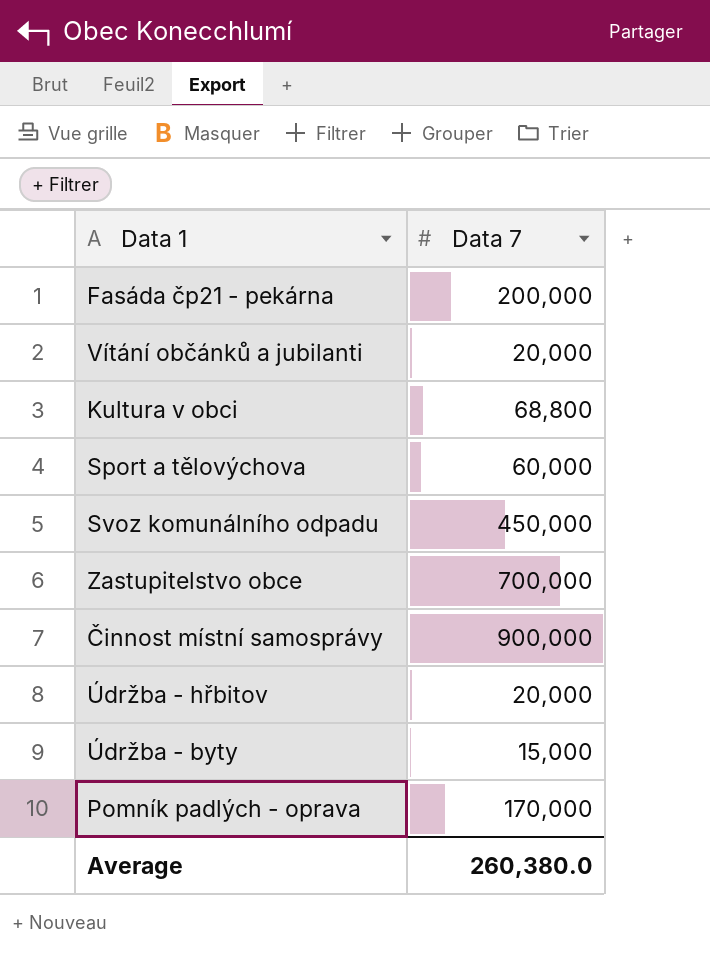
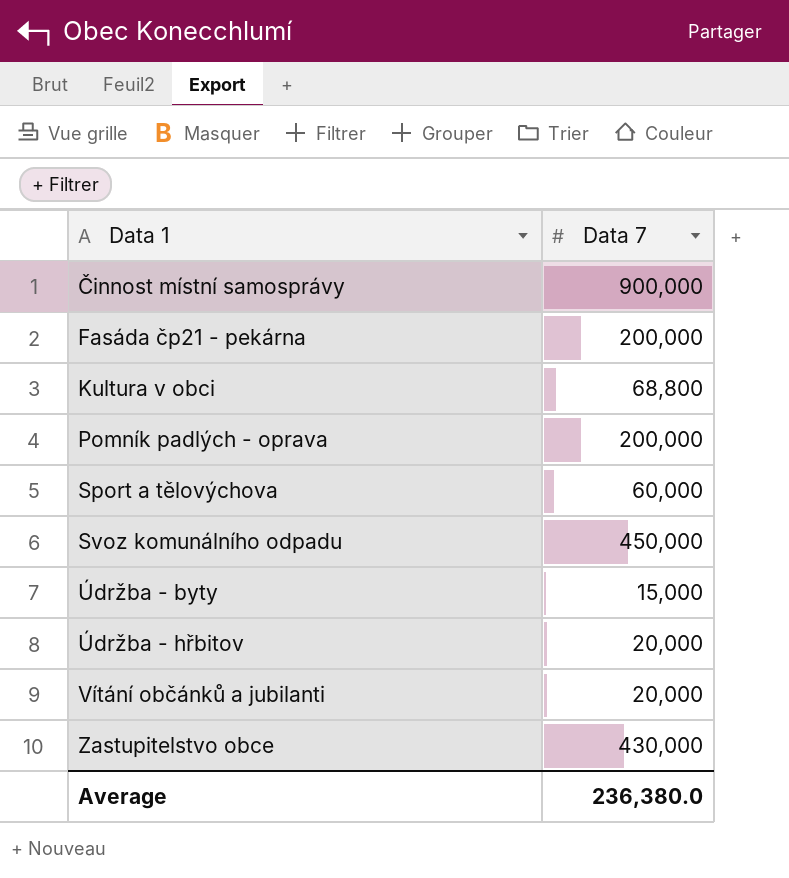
row order: none -> Data 1 ascending
Pomník padlých - oprava | Data 7: 170,000 -> 200,000
Zastupitelstvo obce | Data 7: 700,000 -> 430,000
Average | Data 7: 260,380.0 -> 236,380.0

